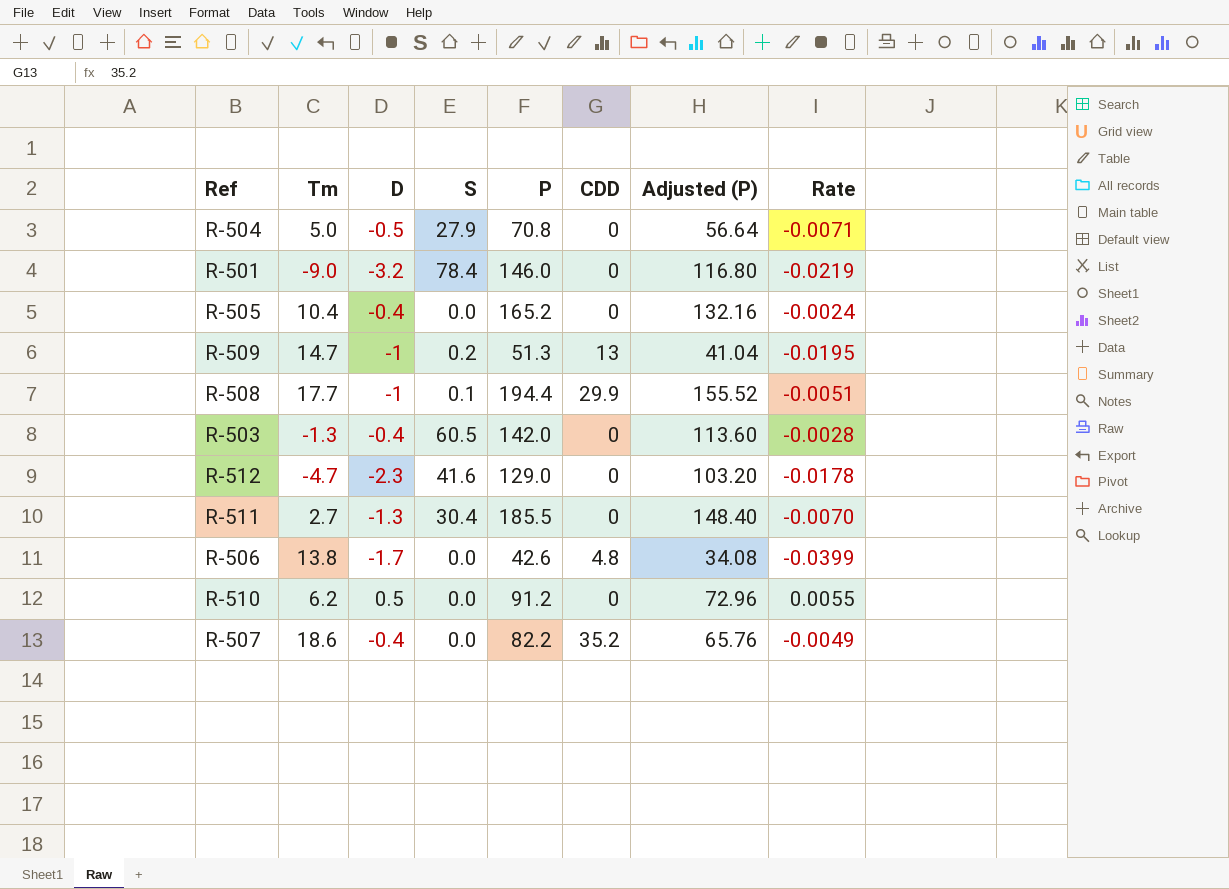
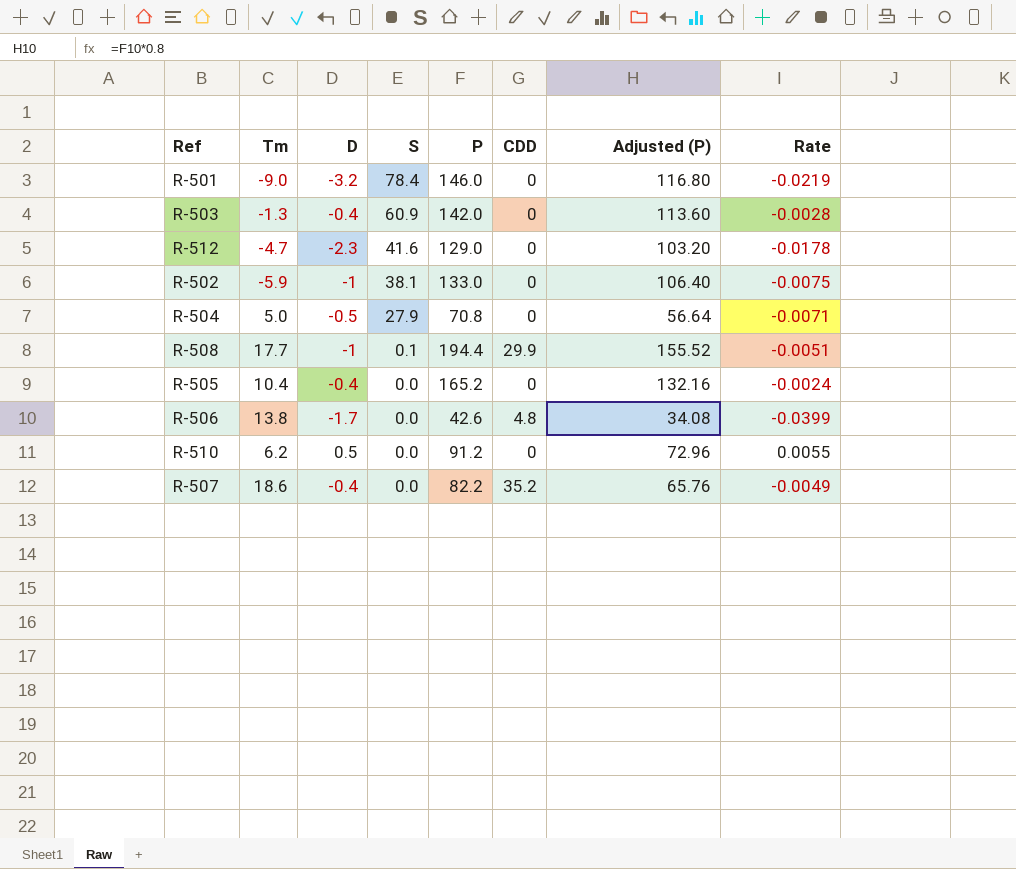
row order: none -> S descending
row R-509: 14.7 | -1 | 0.2 | 51.3 | 13 | 41.04 | -0.0195 -> none
row R-511: 2.7 | -1.3 | 30.4 | 185.5 | 0 | 148.40 | -0.0070 -> none
R-503 | S: 60.5 -> 60.9
row R-502: none -> -5.9 | -1 | 38.1 | 133.0 | 0 | 106.40 | -0.0075

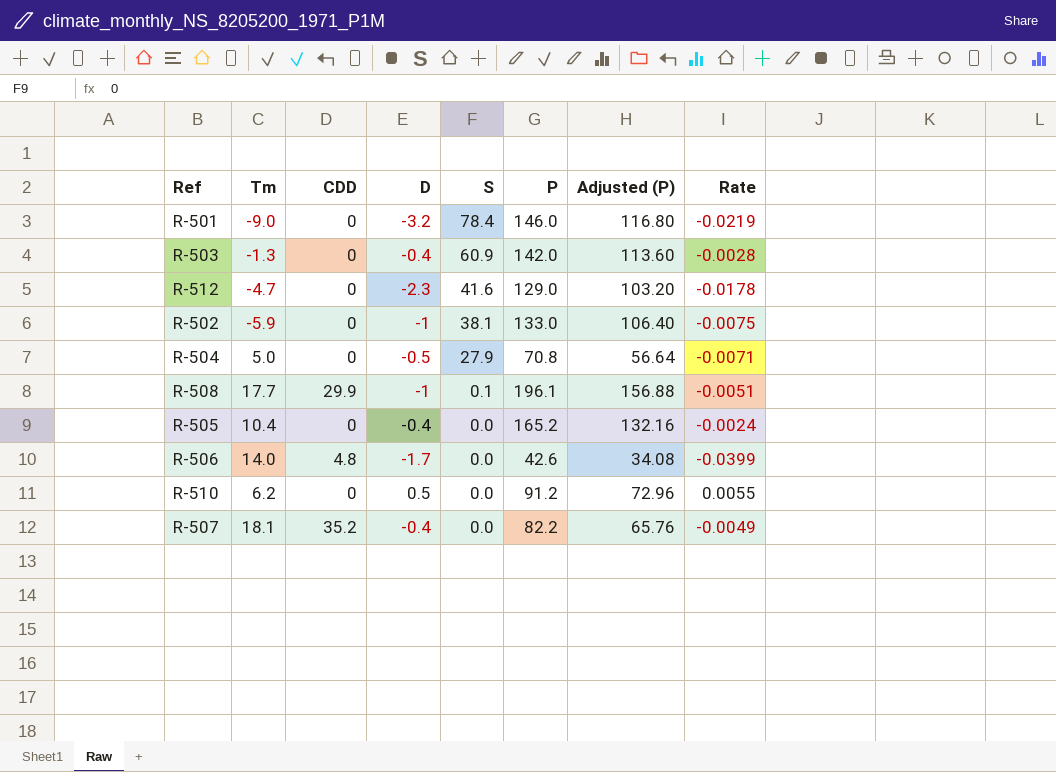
column CDD | position: 6 -> 3
R-508 | P: 194.4 -> 196.1
R-508 | Adjusted (P): 155.52 -> 156.88
R-506 | Tm: 13.8 -> 14.0
R-507 | Tm: 18.6 -> 18.1

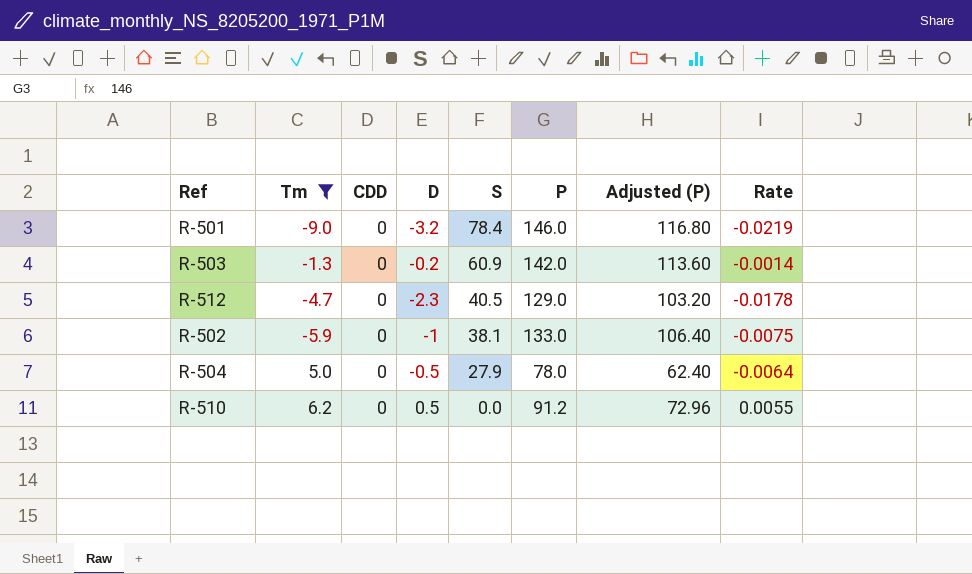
filter: none -> Tm <= 6.2
R-503 | D: -0.4 -> -0.2
R-503 | Rate: -0.0028 -> -0.0014
R-512 | S: 41.6 -> 40.5
R-504 | P: 70.8 -> 78.0
R-504 | Adjusted (P): 56.64 -> 62.40
R-504 | Rate: -0.0071 -> -0.0064

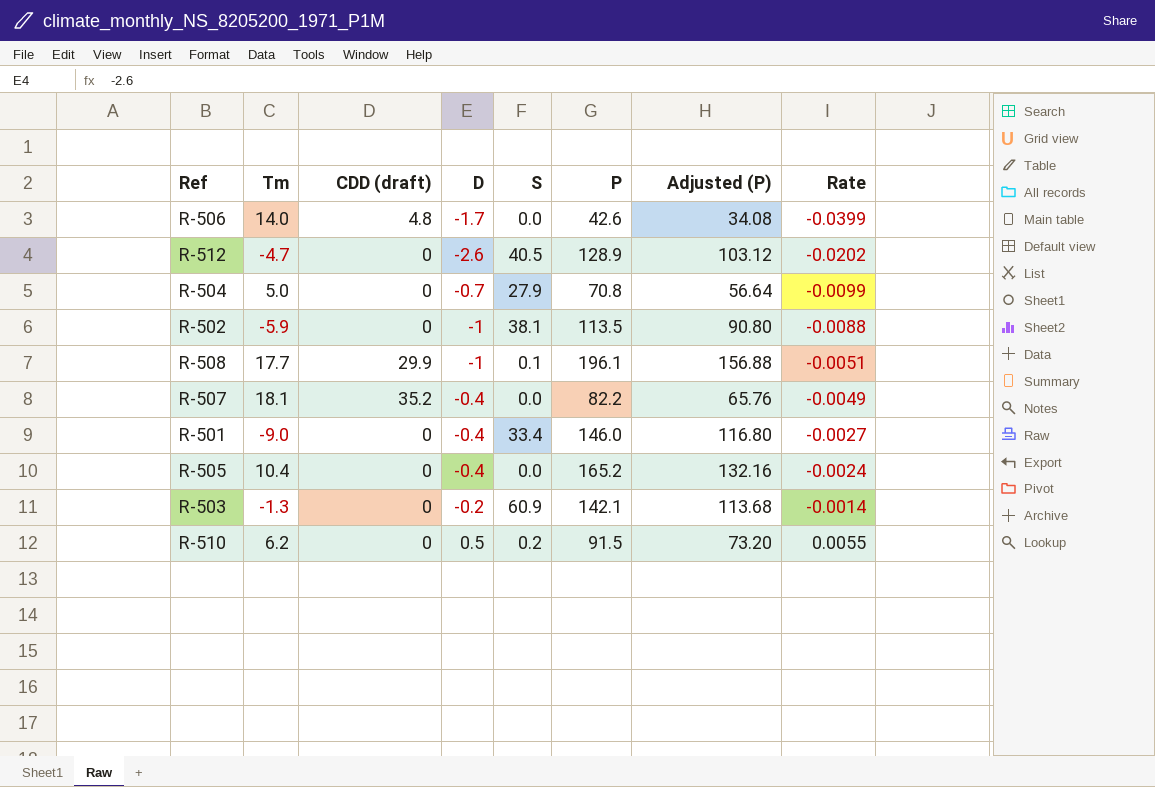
filter: Tm <= 6.2 -> none
row order: S descending -> Rate ascending
column name: CDD -> CDD (draft)
R-512 | D: -2.3 -> -2.6
R-512 | P: 129.0 -> 128.9
R-512 | Adjusted (P): 103.20 -> 103.12
R-512 | Rate: -0.0178 -> -0.0202
R-504 | D: -0.5 -> -0.7
R-504 | P: 78.0 -> 70.8
R-504 | Adjusted (P): 62.40 -> 56.64
R-504 | Rate: -0.0064 -> -0.0099
R-502 | P: 133.0 -> 113.5
R-502 | Adjusted (P): 106.40 -> 90.80
R-502 | Rate: -0.0075 -> -0.0088
R-501 | D: -3.2 -> -0.4
R-501 | S: 78.4 -> 33.4
R-501 | Rate: -0.0219 -> -0.0027
R-503 | P: 142.0 -> 142.1
R-503 | Adjusted (P): 113.60 -> 113.68
R-510 | S: 0.0 -> 0.2
R-510 | P: 91.2 -> 91.5
R-510 | Adjusted (P): 72.96 -> 73.20

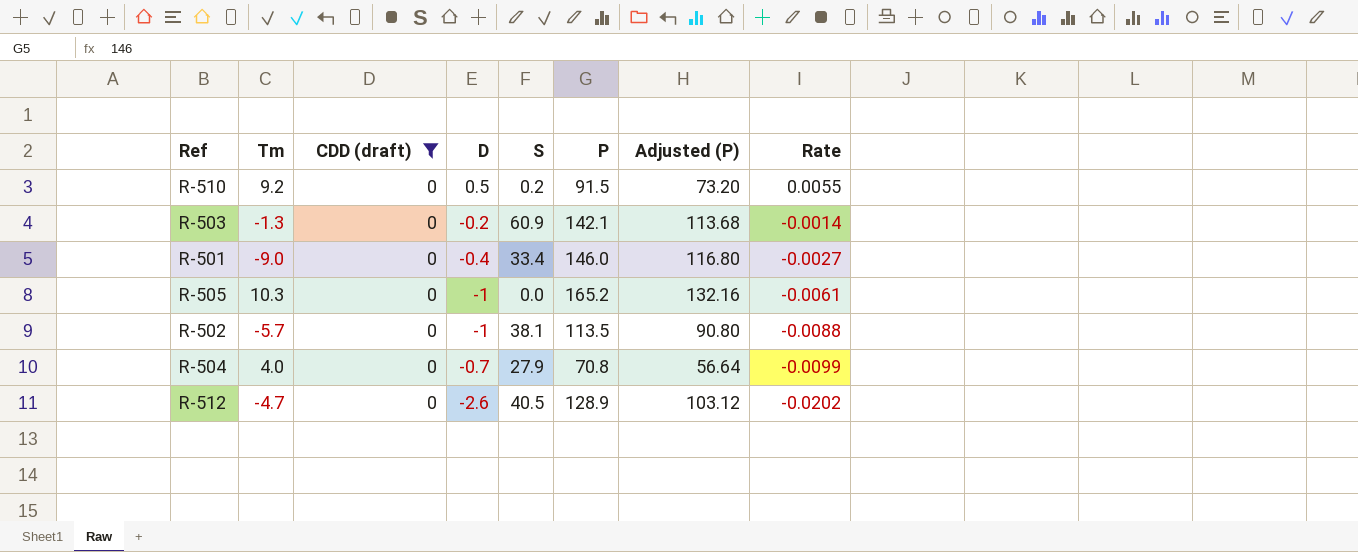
filter: none -> CDD (draft) = 0
row order: Rate ascending -> Rate descending
R-510 | Tm: 6.2 -> 9.2
R-505 | Tm: 10.4 -> 10.3
R-505 | D: -0.4 -> -1
R-505 | Rate: -0.0024 -> -0.0061
R-502 | Tm: -5.9 -> -5.7
R-504 | Tm: 5.0 -> 4.0

